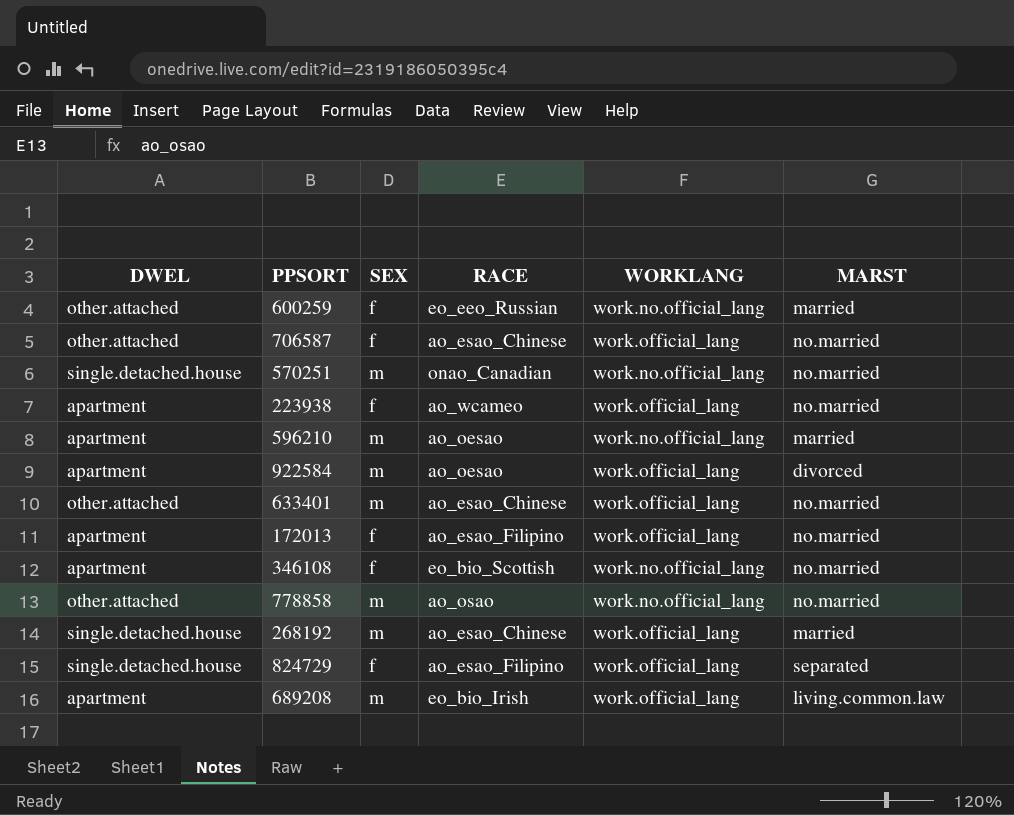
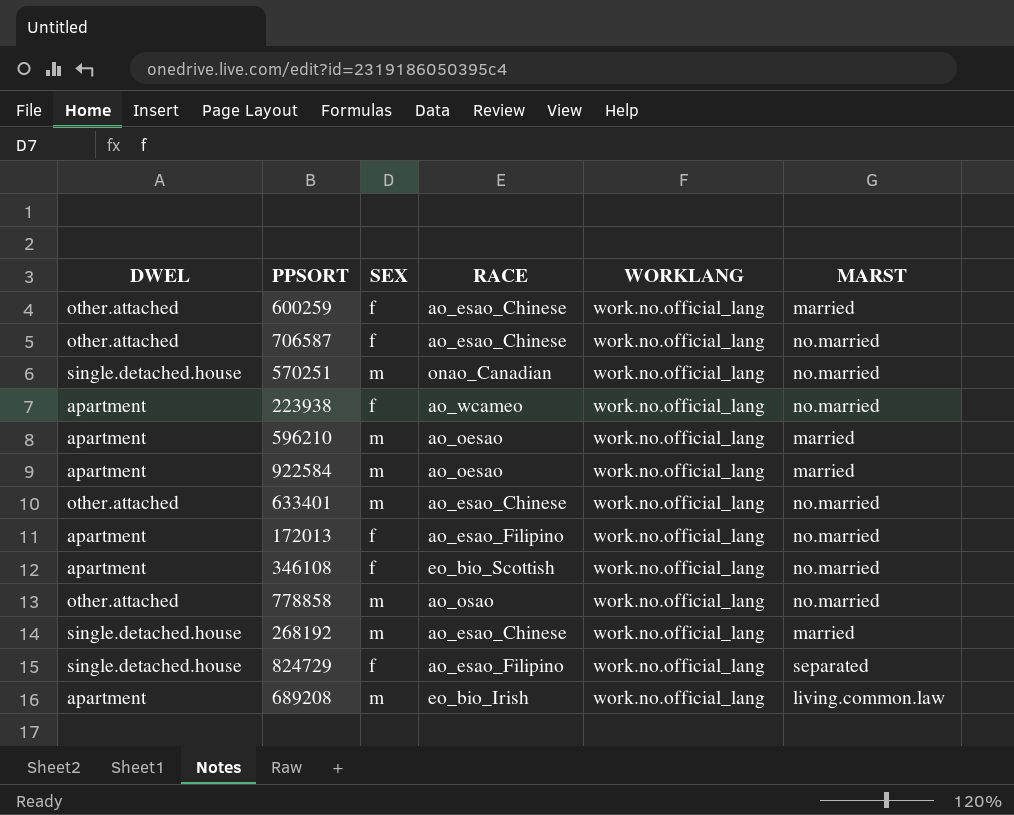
600259 | RACE: eo_eeo_Russian -> ao_esao_Chinese
706587 | WORKLANG: work.official_lang -> work.no.official_lang
223938 | WORKLANG: work.official_lang -> work.no.official_lang
922584 | WORKLANG: work.official_lang -> work.no.official_lang
922584 | MARST: divorced -> married
633401 | WORKLANG: work.official_lang -> work.no.official_lang
172013 | WORKLANG: work.official_lang -> work.no.official_lang
268192 | WORKLANG: work.official_lang -> work.no.official_lang
824729 | WORKLANG: work.official_lang -> work.no.official_lang
689208 | WORKLANG: work.official_lang -> work.no.official_lang

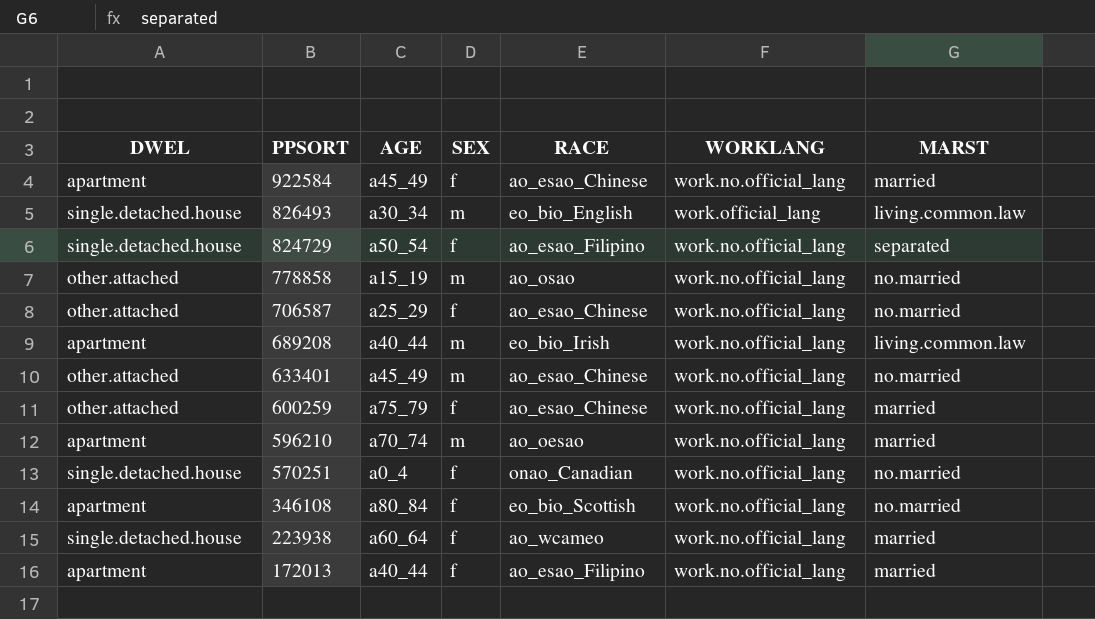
row order: none -> PPSORT descending
column AGE | position: none -> 3
row 268192: single.detached.house | m | ao_esao_Chinese | work.no.official_lang | married -> none
922584 | SEX: m -> f
922584 | RACE: ao_oesao -> ao_esao_Chinese
row 826493: none -> single.detached.house | a30_34 | m | eo_bio_English | work.official_lang | living.common.law
570251 | SEX: m -> f
223938 | DWEL: apartment -> single.detached.house
223938 | MARST: no.married -> married
172013 | MARST: no.married -> married

